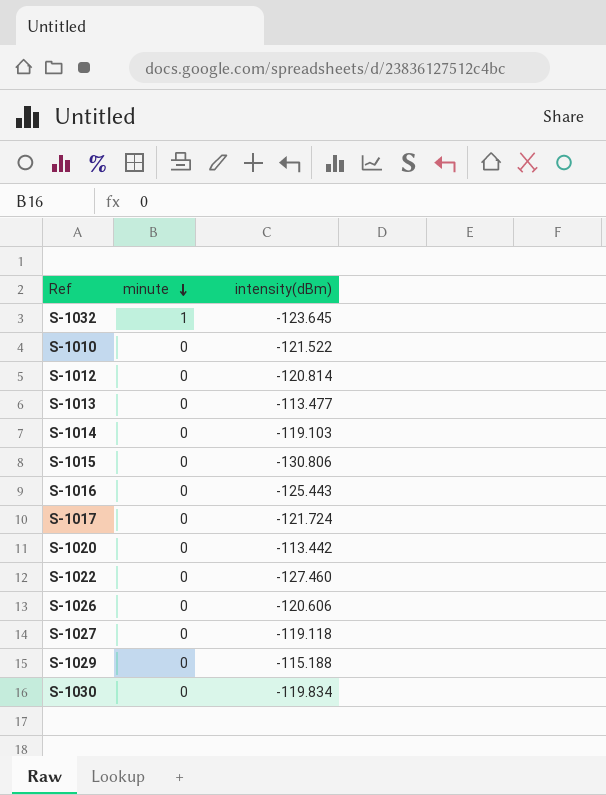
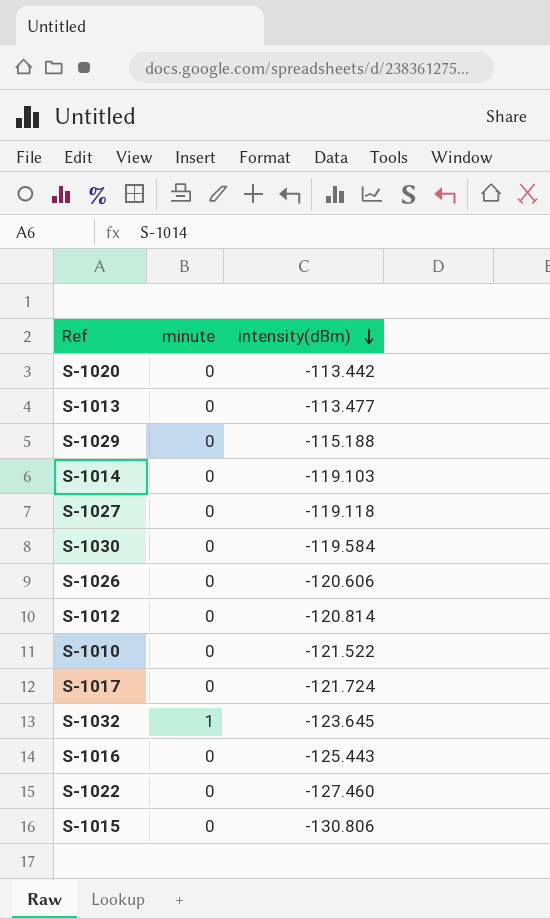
row order: minute descending -> intensity(dBm) descending
S-1030 | intensity(dBm): -119.834 -> -119.584

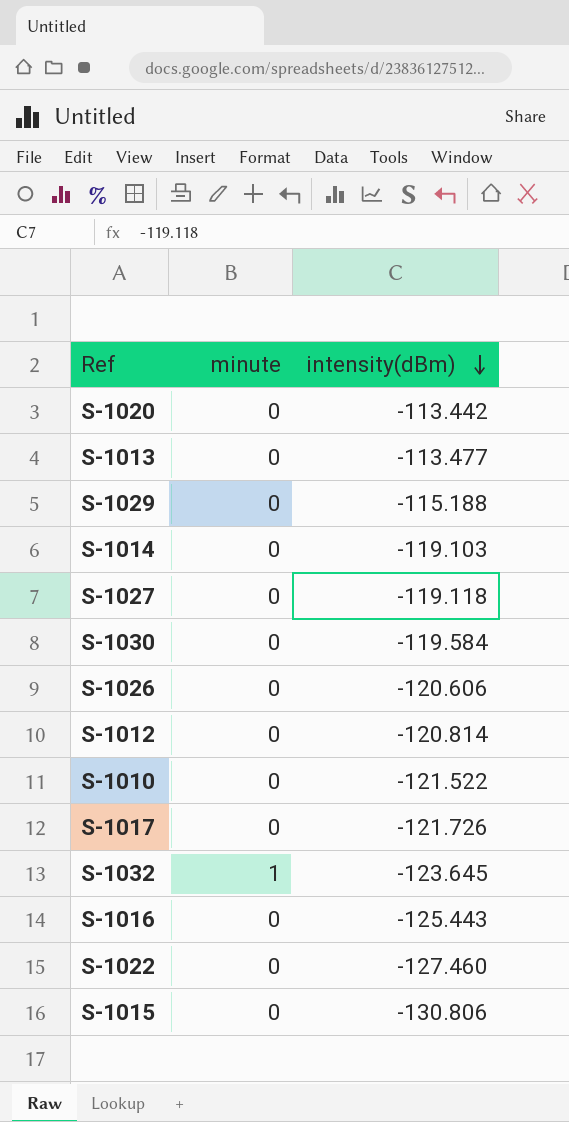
S-1017 | intensity(dBm): -121.724 -> -121.726

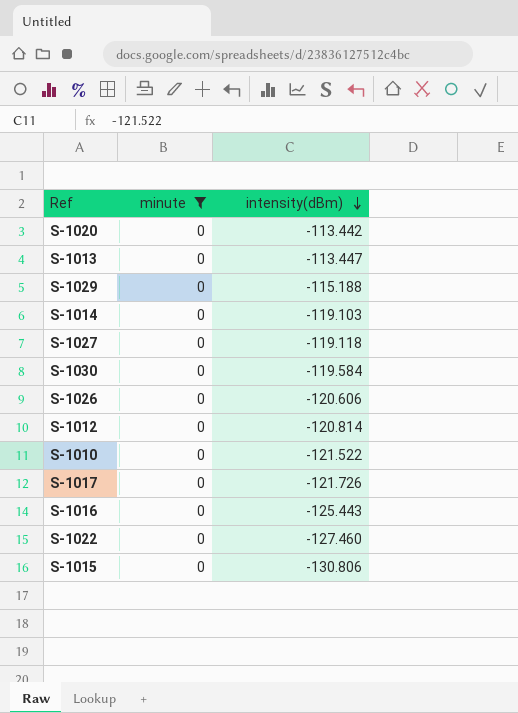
filter: none -> minute = 0
S-1013 | intensity(dBm): -113.477 -> -113.447

